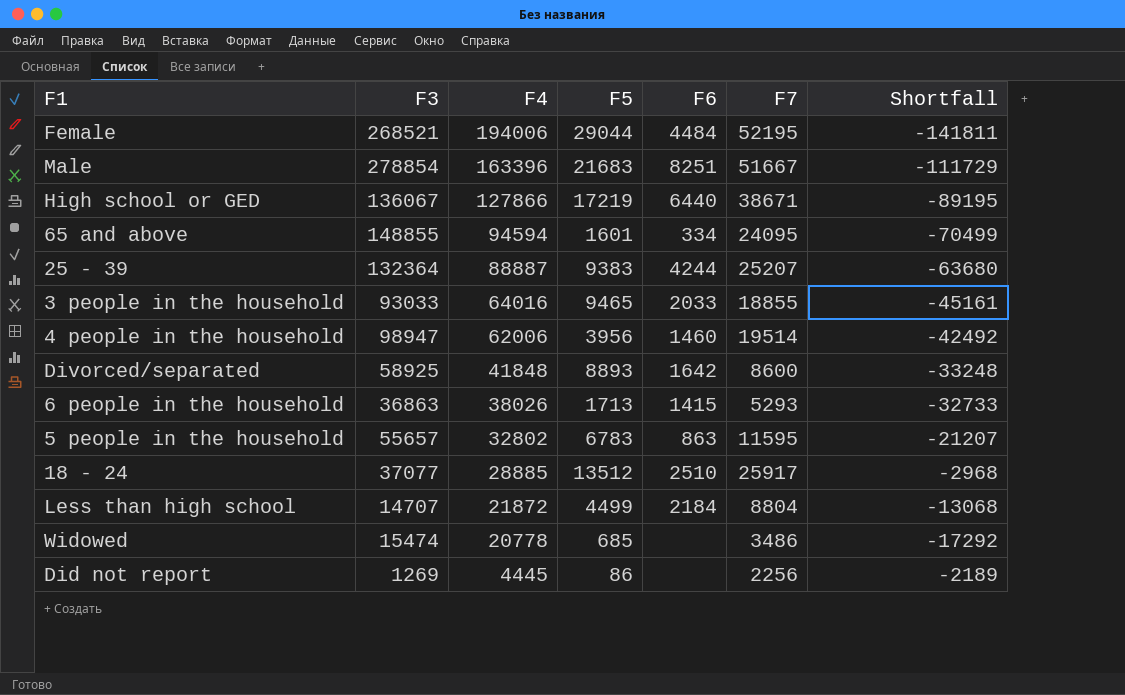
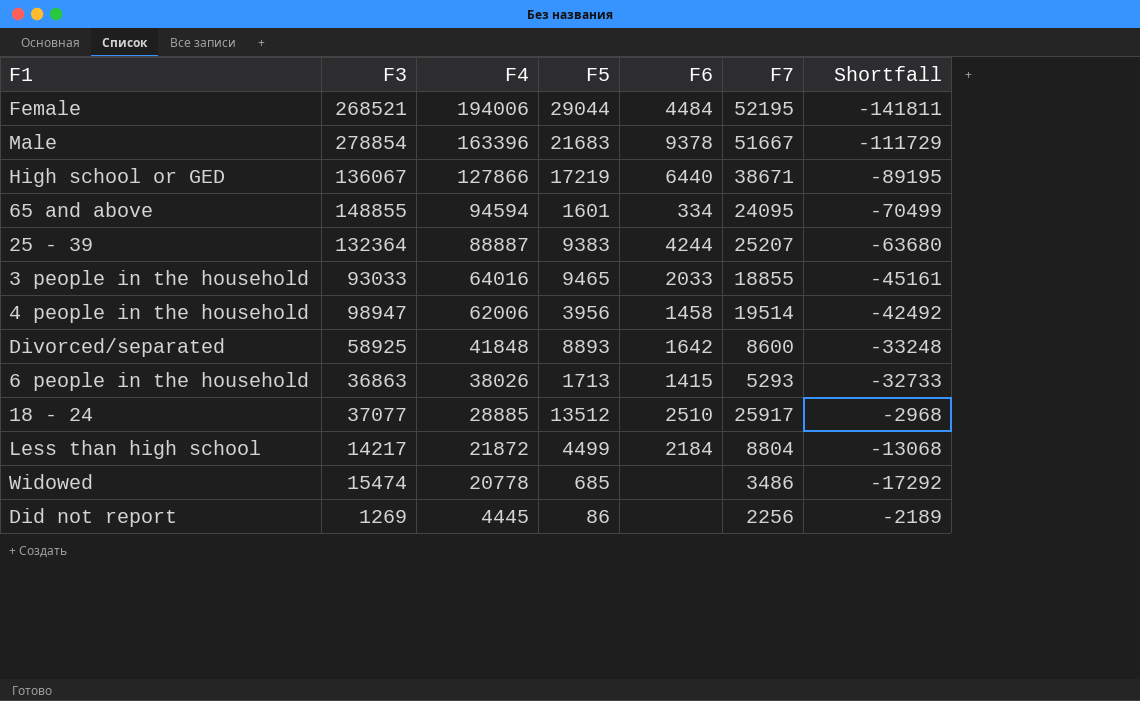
row 5 people in the household: 55657 | 32802 | 6783 | 863 | 11595 | -21207 -> none
Male | F6: 8251 -> 9378
4 people in the household | F6: 1460 -> 1458
Less than high school | F3: 14707 -> 14217

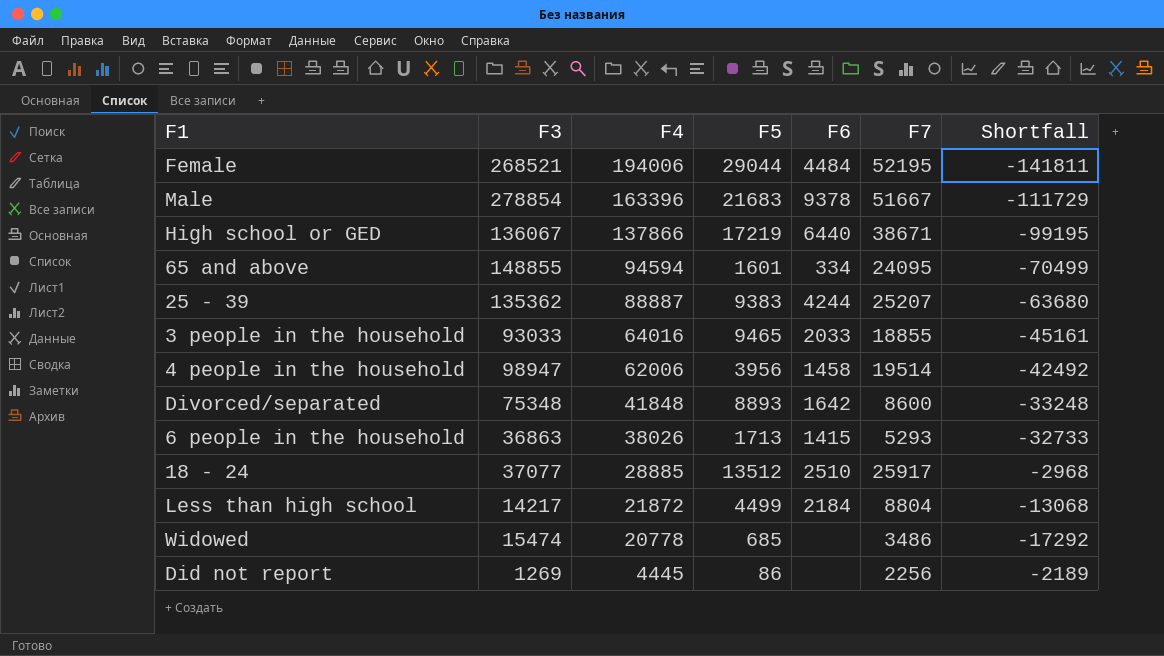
High school or GED | F4: 127866 -> 137866
High school or GED | Shortfall: -89195 -> -99195
25 - 39 | F3: 132364 -> 135362
Divorced/separated | F3: 58925 -> 75348

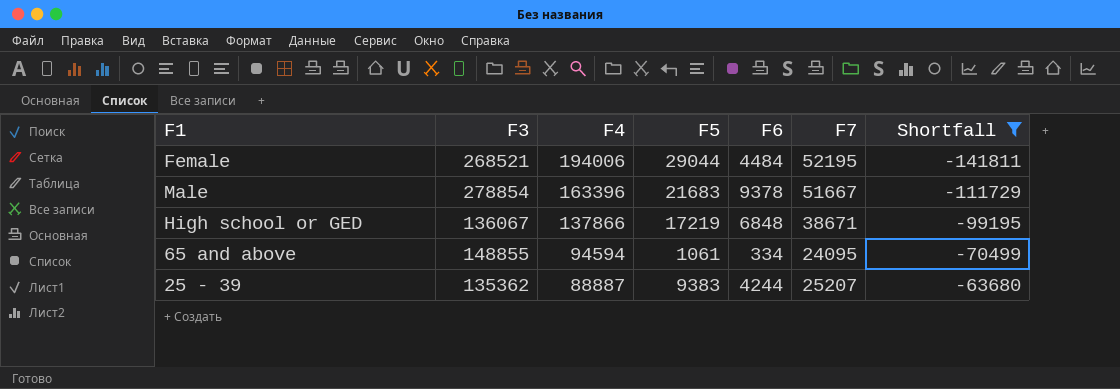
filter: none -> Shortfall <= -63680
High school or GED | F6: 6440 -> 6848
65 and above | F5: 1601 -> 1061

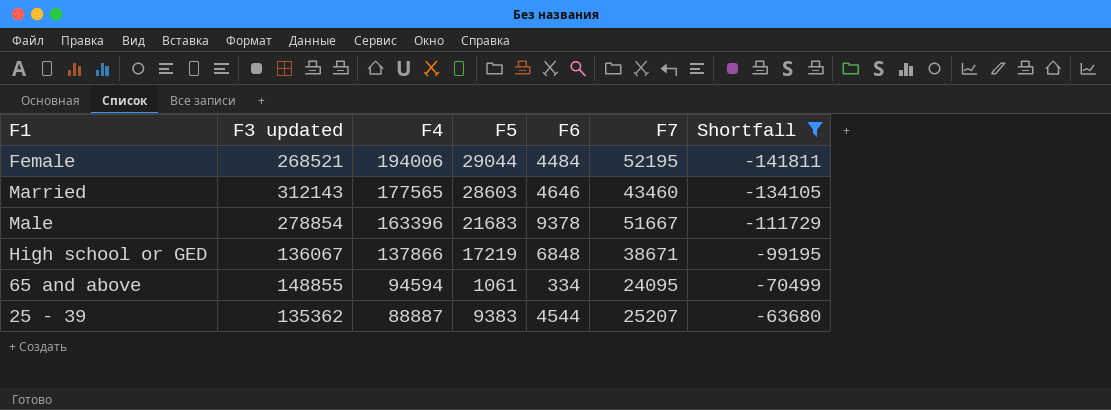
column name: F3 -> F3 updated
row Married: none -> 312143 | 177565 | 28603 | 4646 | 43460 | -134105
25 - 39 | F6: 4244 -> 4544

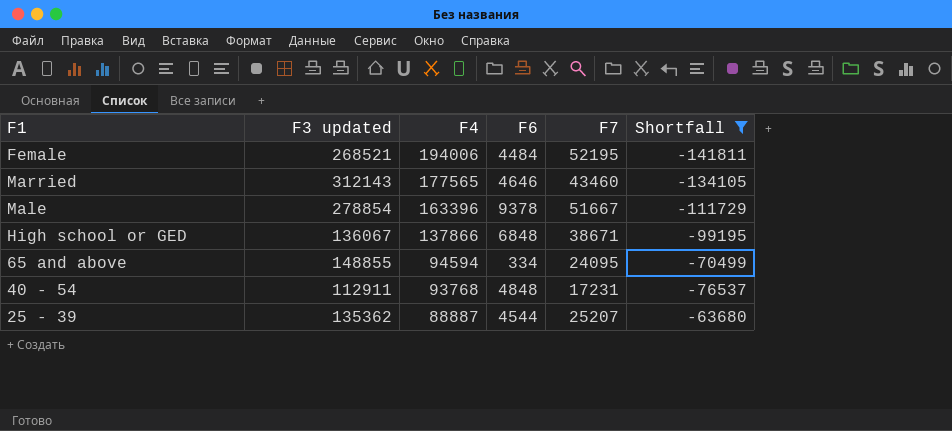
column F5 | position: 4 -> none
row 40 - 54: none -> 112911 | 93768 | 4848 | 17231 | -76537

